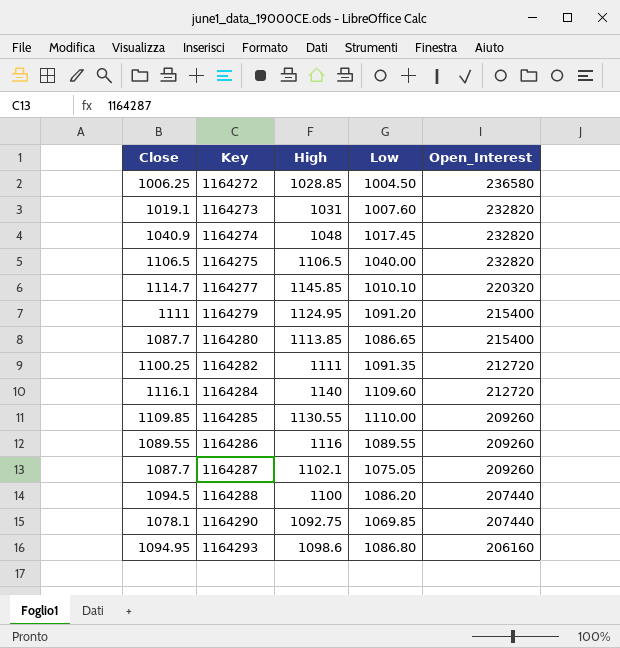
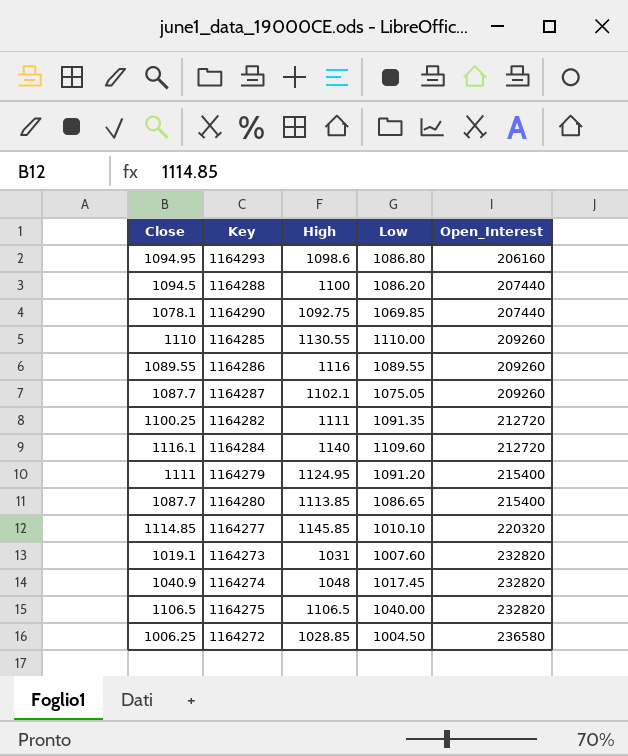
row order: Key ascending -> Open_Interest ascending
1164285 | Close: 1109.85 -> 1110
1164277 | Close: 1114.7 -> 1114.85

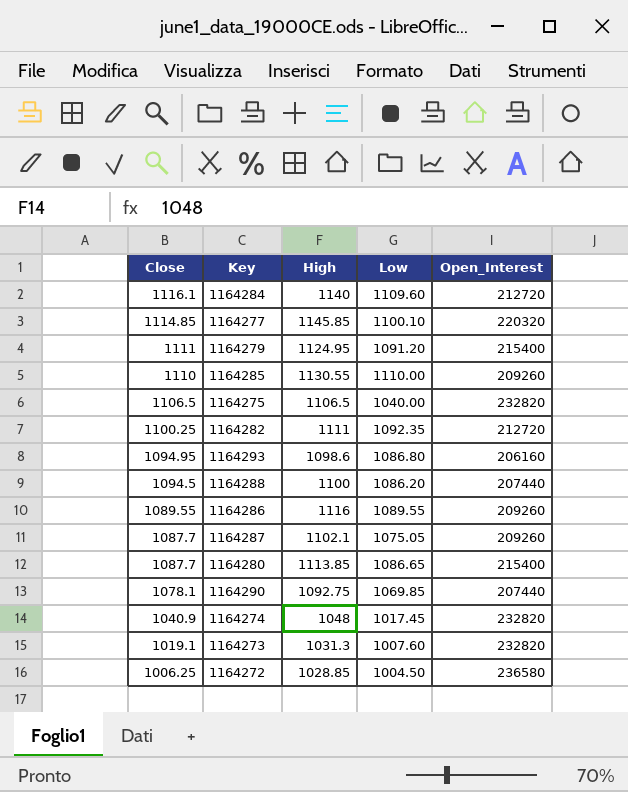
row order: Open_Interest ascending -> Close descending
1164277 | Low: 1010.10 -> 1100.10
1164282 | Low: 1091.35 -> 1092.35
1164273 | High: 1031 -> 1031.3

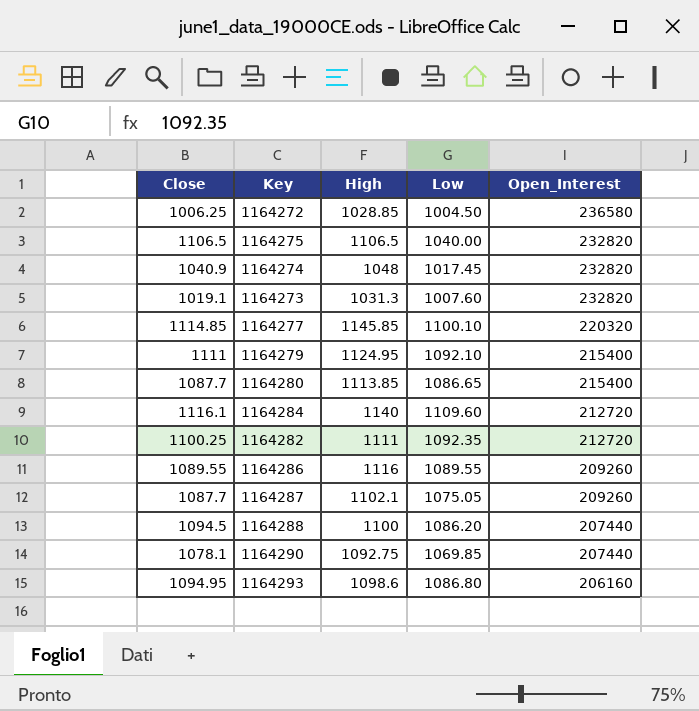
row order: Close descending -> Open_Interest descending
row 1164285: 1110 | 1130.55 | 1110.00 | 209260 -> none
1164279 | Low: 1091.20 -> 1092.10

